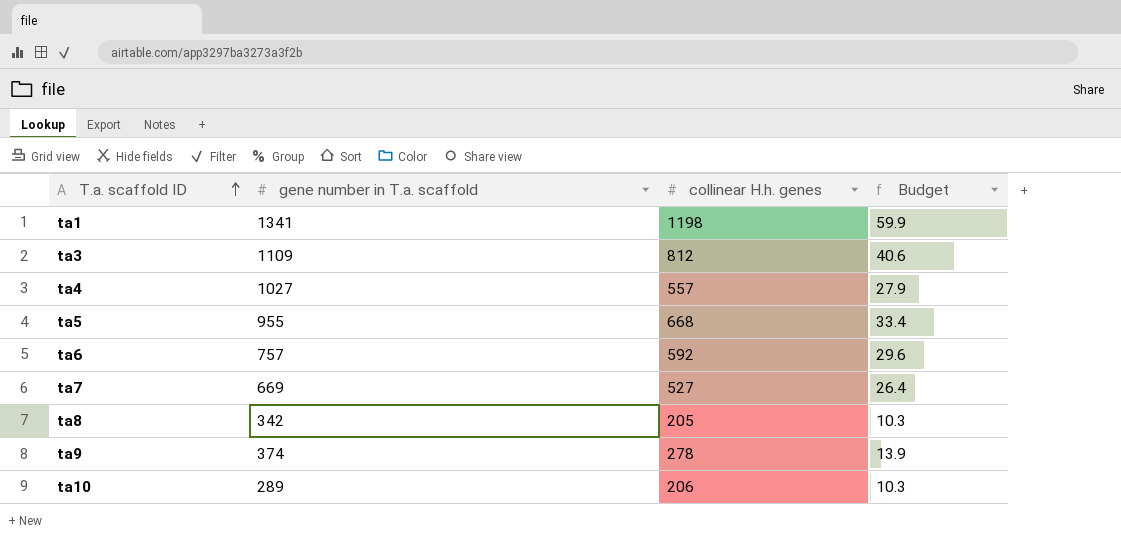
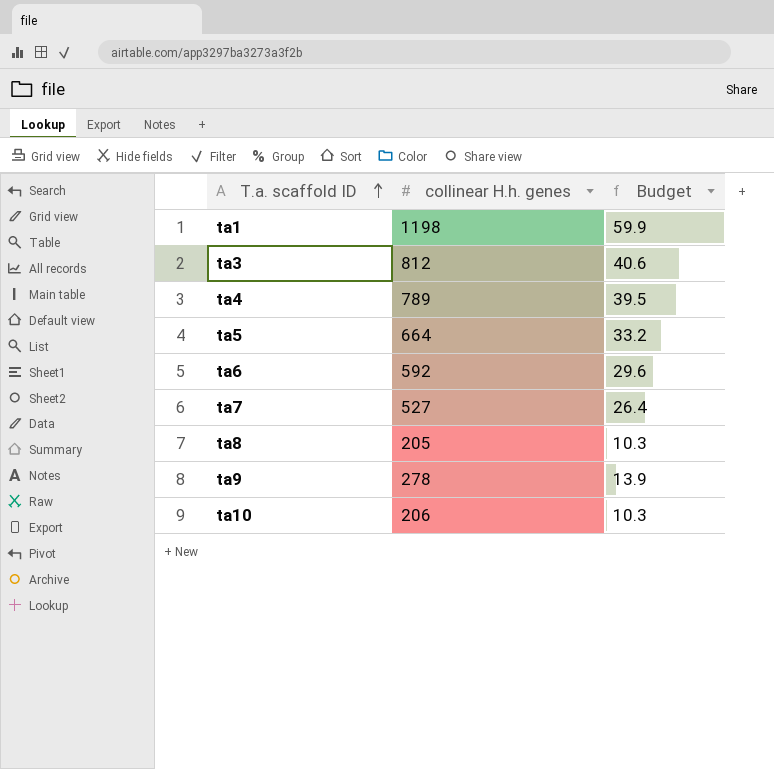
column gene number in T.a. scaffold | position: 2 -> none
ta4 | collinear H.h. genes: 557 -> 789
ta4 | Budget: 27.9 -> 39.5
ta5 | collinear H.h. genes: 668 -> 664
ta5 | Budget: 33.4 -> 33.2

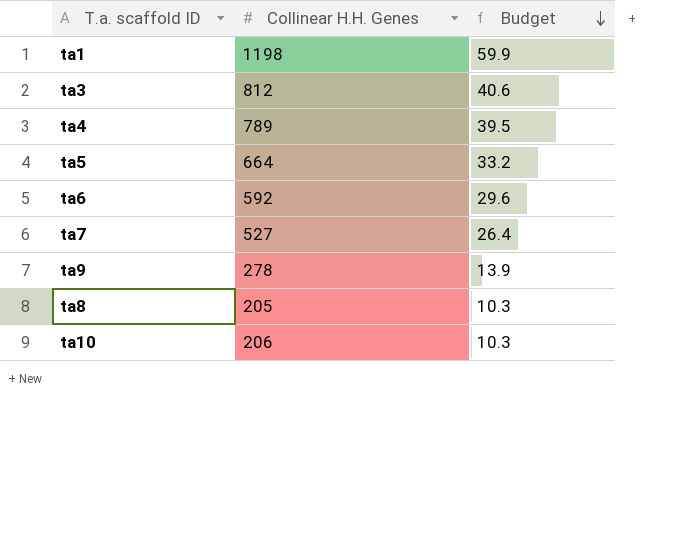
row order: T.a. scaffold ID ascending -> Budget descending
column name: collinear H.h. genes -> Collinear H.H. Genes

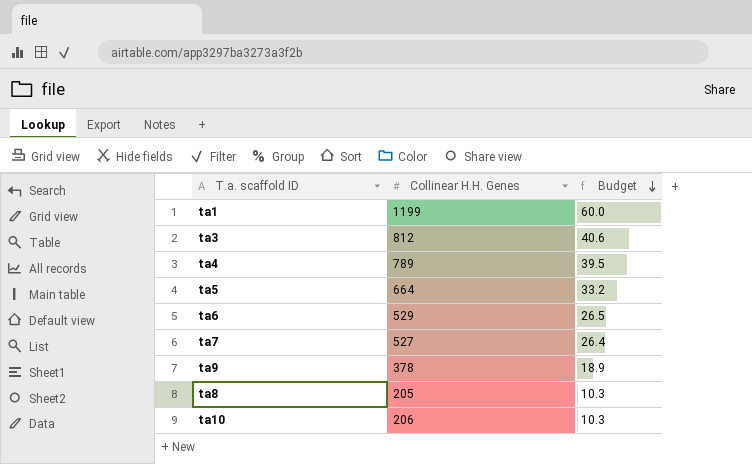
ta1 | Collinear H.H. Genes: 1198 -> 1199
ta1 | Budget: 59.9 -> 60.0
ta6 | Collinear H.H. Genes: 592 -> 529
ta6 | Budget: 29.6 -> 26.5
ta9 | Collinear H.H. Genes: 278 -> 378
ta9 | Budget: 13.9 -> 18.9

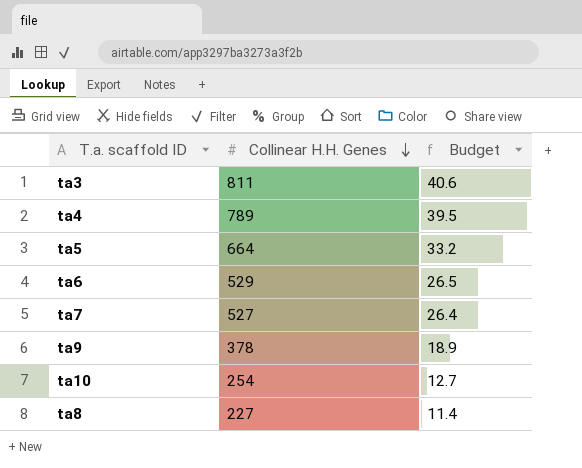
row order: Budget descending -> Collinear H.H. Genes descending
row ta1: 1199 | 60.0 -> none
ta3 | Collinear H.H. Genes: 812 -> 811
ta10 | Collinear H.H. Genes: 206 -> 254
ta10 | Budget: 10.3 -> 12.7
ta8 | Collinear H.H. Genes: 205 -> 227
ta8 | Budget: 10.3 -> 11.4

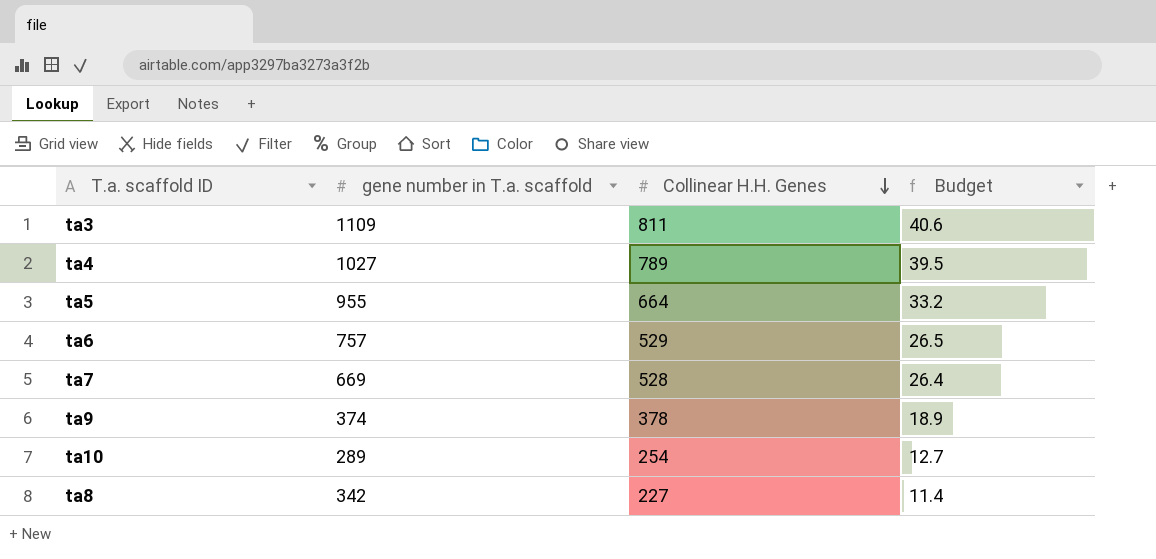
column gene number in T.a. scaffold | position: none -> 2
ta7 | Collinear H.H. Genes: 527 -> 528

